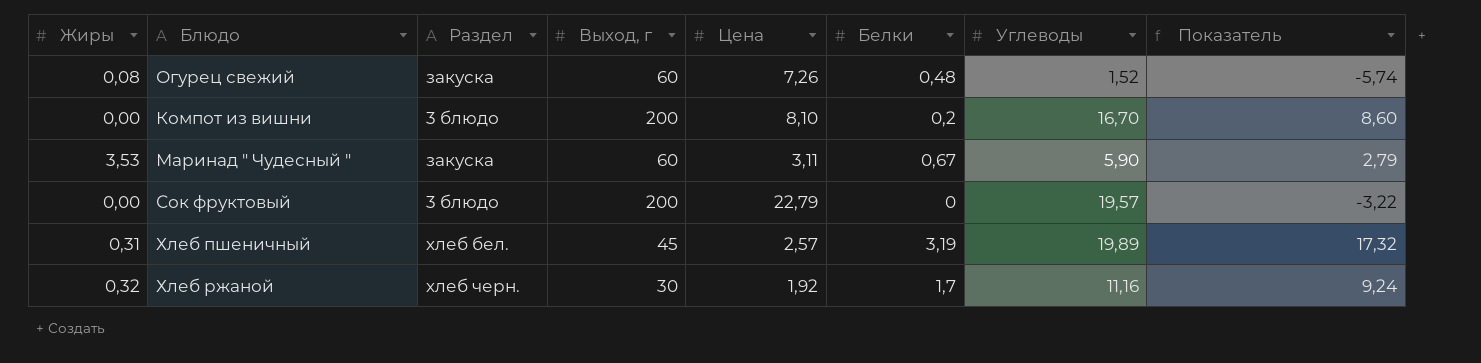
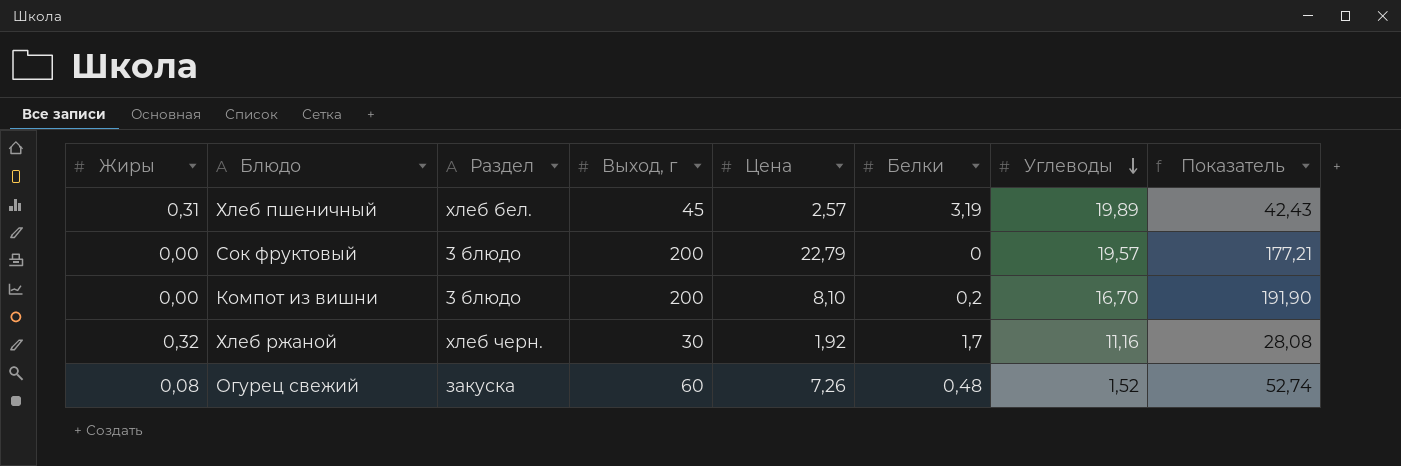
row order: none -> Углеводы descending
column Показатель | formula: [Углеводы] - [Цена] -> [Выход, г] - [Цена]
row Маринад " Чудесный ": 3,53 | закуска | 60 | 3,11 | 0,67 | 5,90 | 2,79 -> none

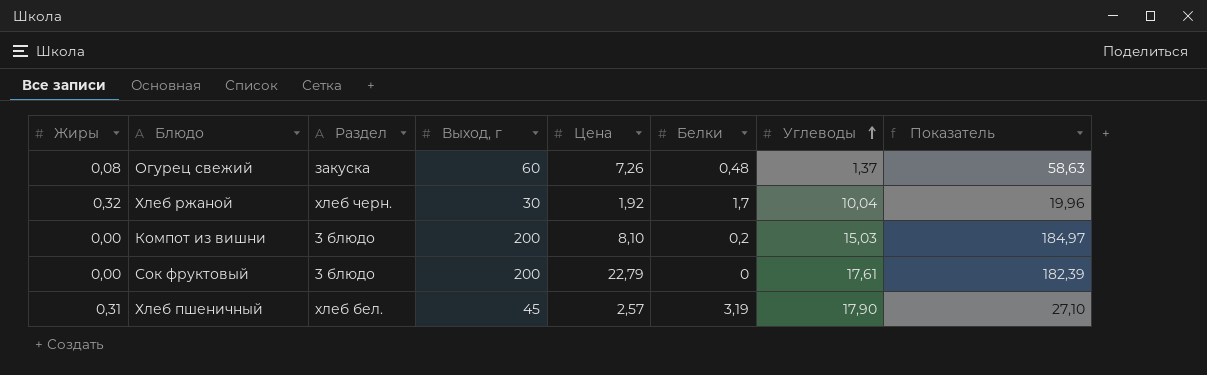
row order: Углеводы descending -> Углеводы ascending
column Показатель | formula: [Выход, г] - [Цена] -> [Выход, г] - [Углеводы]
Огурец свежий | Углеводы: 1,52 -> 1,37
Хлеб ржаной | Углеводы: 11,16 -> 10,04
Компот из вишни | Углеводы: 16,70 -> 15,03
Сок фруктовый | Углеводы: 19,57 -> 17,61
Хлеб пшеничный | Углеводы: 19,89 -> 17,90

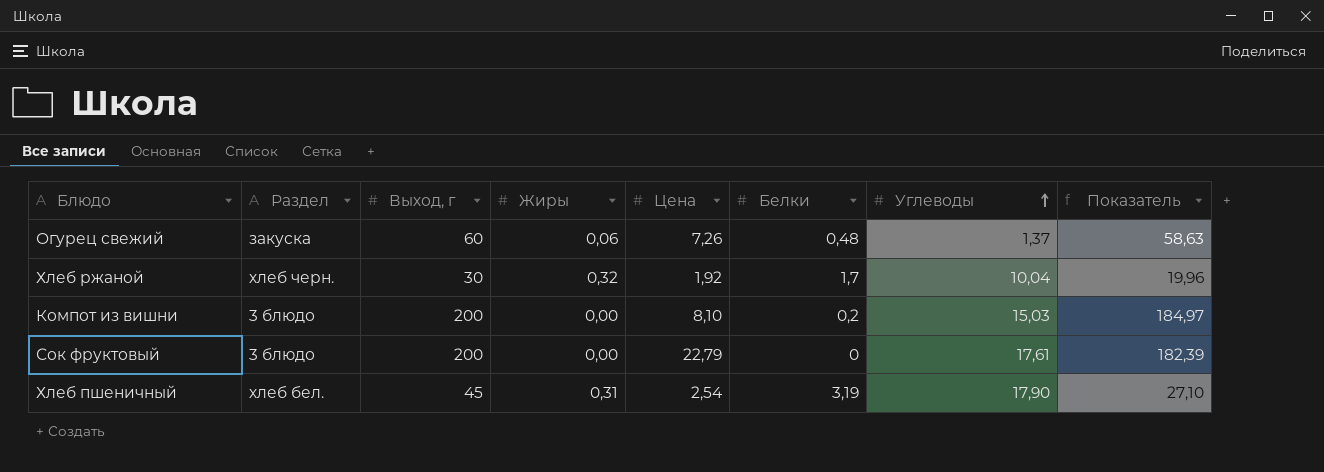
column Жиры | position: 1 -> 4
Огурец свежий | Жиры: 0,08 -> 0,06
Хлеб пшеничный | Цена: 2,57 -> 2,54

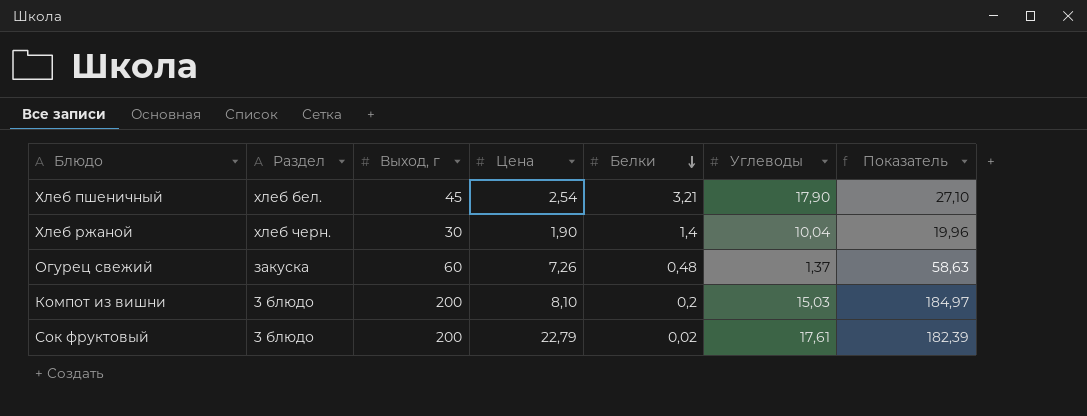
row order: Углеводы ascending -> Белки descending
column Жиры | position: 4 -> none
Хлеб пшеничный | Белки: 3,19 -> 3,21
Хлеб ржаной | Цена: 1,92 -> 1,90
Хлеб ржаной | Белки: 1,7 -> 1,4
Сок фруктовый | Белки: 0 -> 0,02

